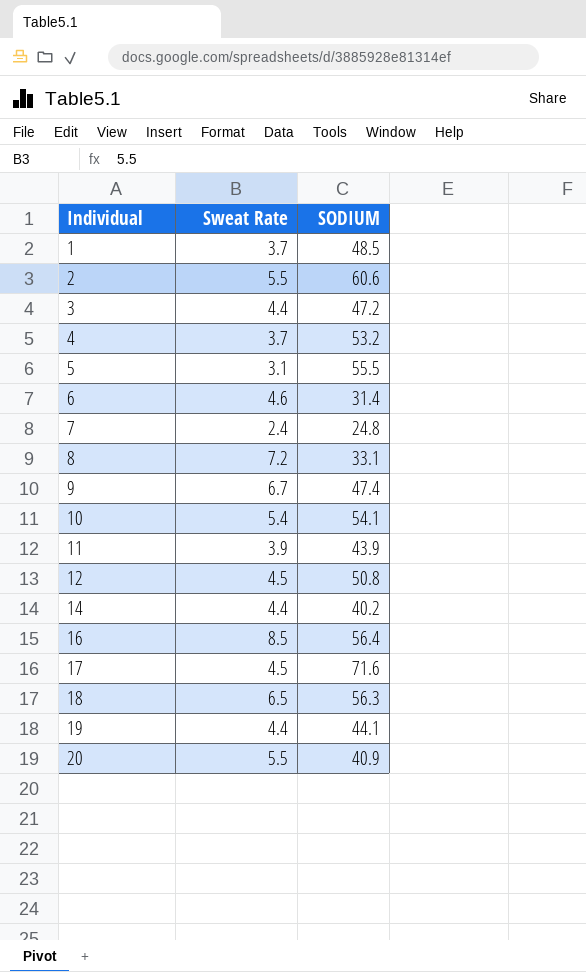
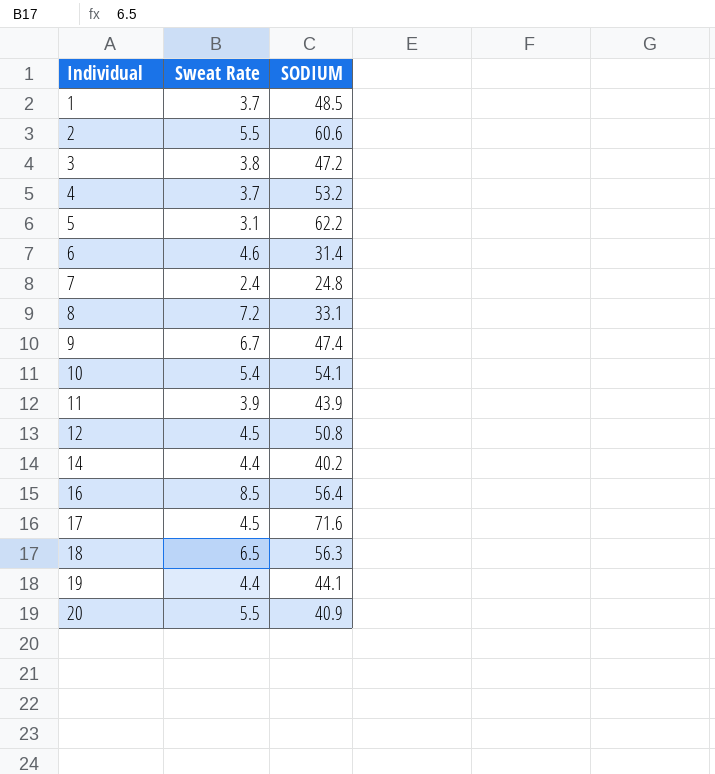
3 | Sweat Rate: 4.4 -> 3.8
5 | SODIUM: 55.5 -> 62.2

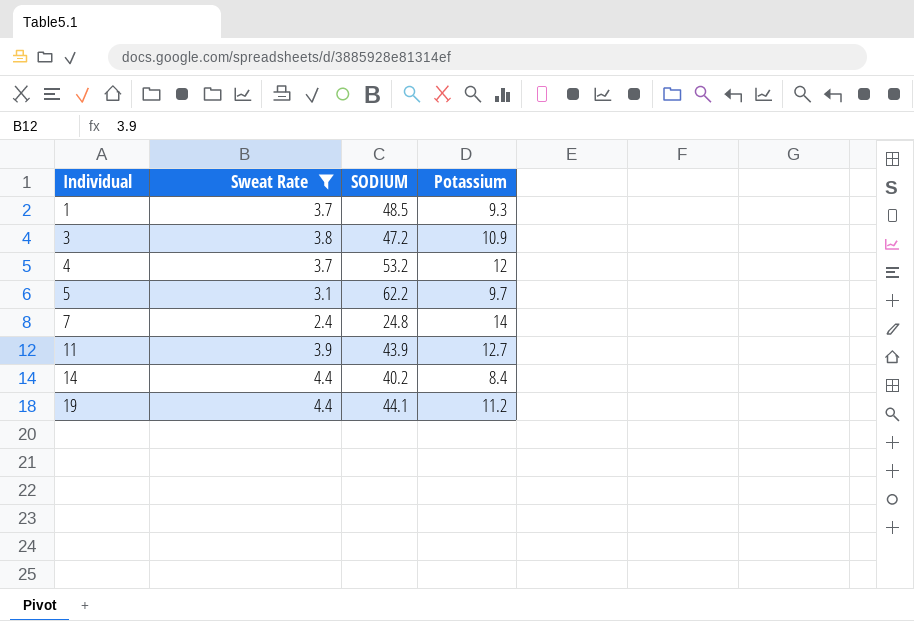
filter: none -> Sweat Rate <= 4.4
column Potassium | position: none -> 4

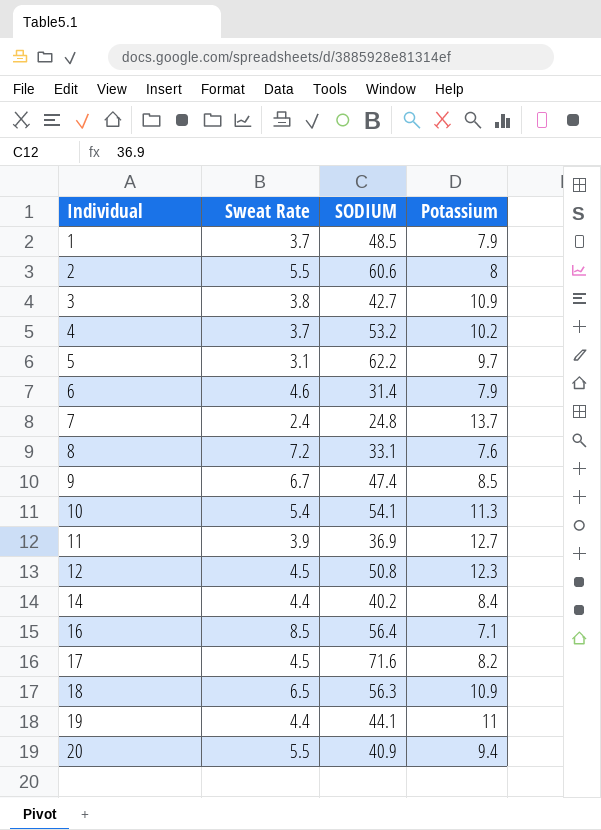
filter: Sweat Rate <= 4.4 -> none
1 | Potassium: 9.3 -> 7.9
3 | SODIUM: 47.2 -> 42.7
4 | Potassium: 12 -> 10.2
7 | Potassium: 14 -> 13.7
11 | SODIUM: 43.9 -> 36.9
19 | Potassium: 11.2 -> 11

